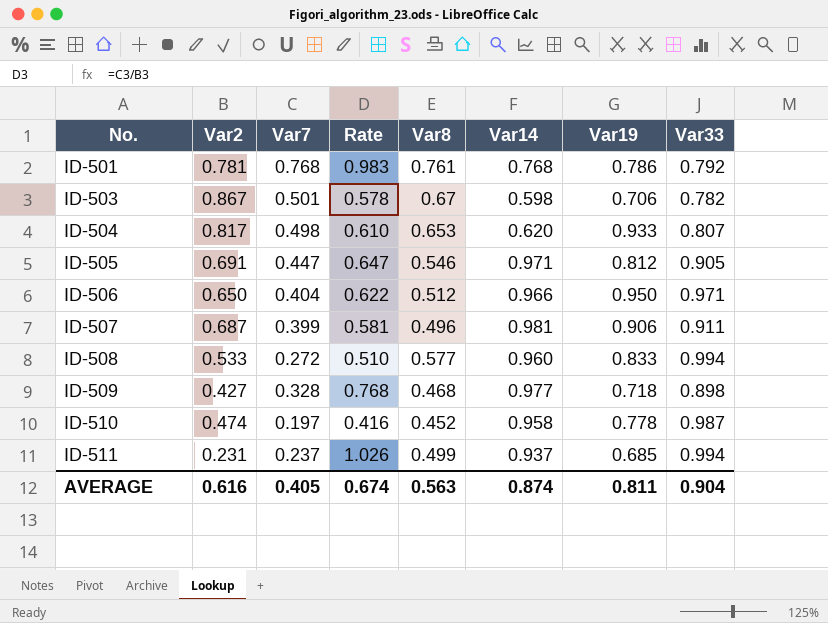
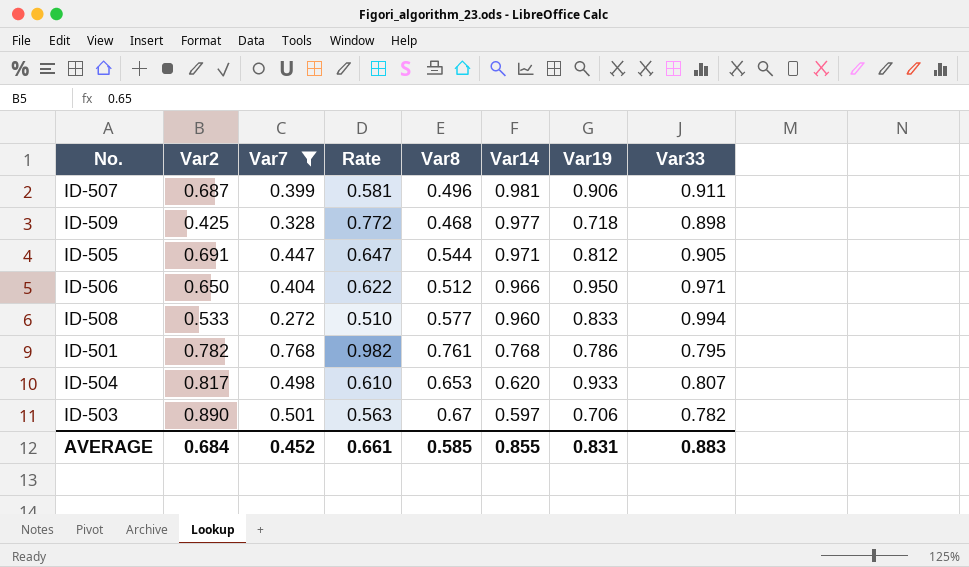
filter: none -> Var7 >= 0.272
row order: No. ascending -> Var14 descending
ID-509 | Var2: 0.427 -> 0.425
ID-509 | Rate: 0.768 -> 0.772
ID-505 | Var8: 0.546 -> 0.544
ID-501 | Var2: 0.781 -> 0.782
ID-501 | Rate: 0.983 -> 0.982
ID-501 | Var33: 0.792 -> 0.795
ID-503 | Var2: 0.867 -> 0.890
ID-503 | Rate: 0.578 -> 0.563
ID-503 | Var14: 0.598 -> 0.597
AVERAGE | Var2: 0.616 -> 0.684
AVERAGE | Var7: 0.405 -> 0.452
AVERAGE | Rate: 0.674 -> 0.661
AVERAGE | Var8: 0.563 -> 0.585
AVERAGE | Var14: 0.874 -> 0.855
AVERAGE | Var19: 0.811 -> 0.831
AVERAGE | Var33: 0.904 -> 0.883

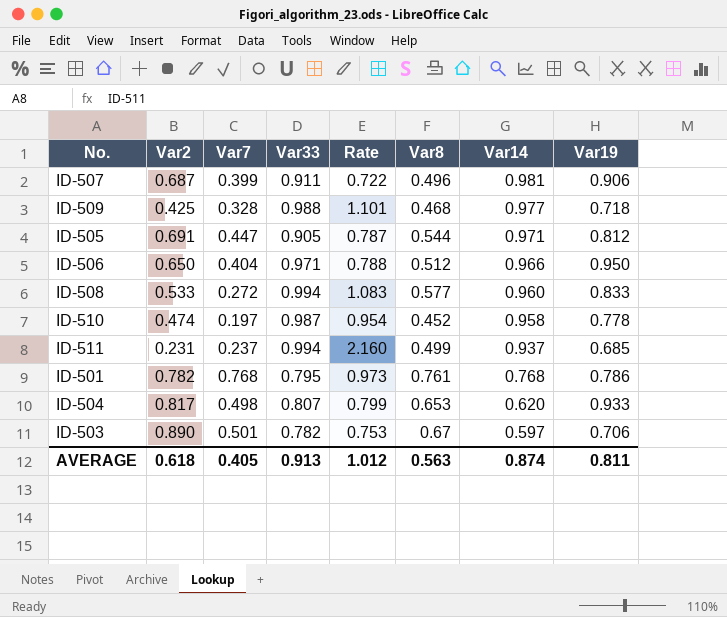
filter: Var7 >= 0.272 -> none
column Var33 | position: 8 -> 4
column Rate | formula: [Var7] / [Var2] -> [Var8] / [Var2]
ID-509 | Var33: 0.898 -> 0.988
AVERAGE | Var2: 0.684 -> 0.618
AVERAGE | Var7: 0.452 -> 0.405
AVERAGE | Var33: 0.883 -> 0.913
AVERAGE | Rate: 0.661 -> 1.012
AVERAGE | Var8: 0.585 -> 0.563
AVERAGE | Var14: 0.855 -> 0.874
AVERAGE | Var19: 0.831 -> 0.811

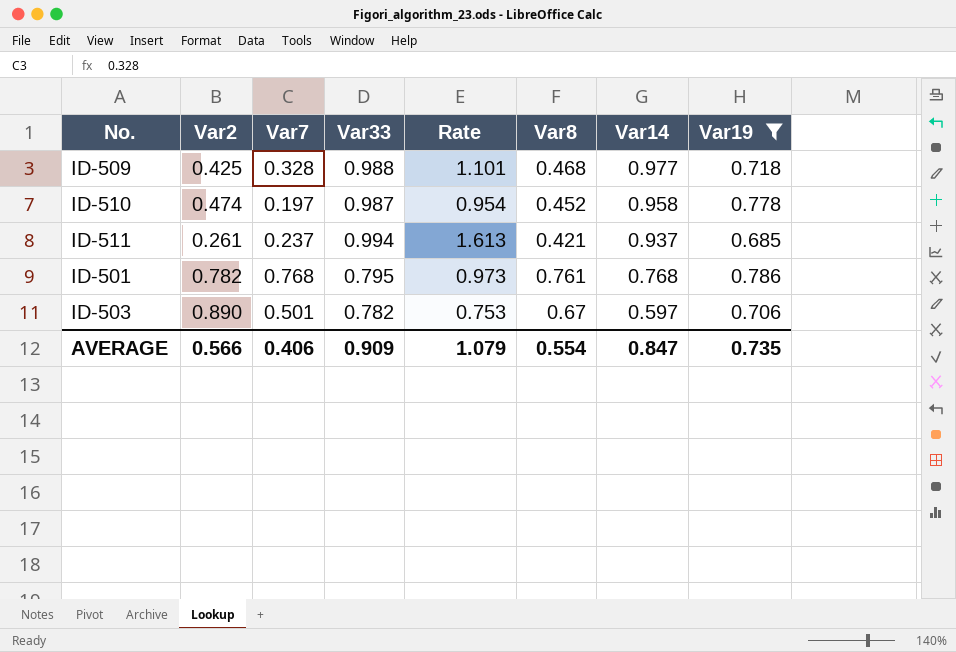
filter: none -> Var19 <= 0.786
ID-511 | Var2: 0.231 -> 0.261
ID-511 | Rate: 2.160 -> 1.613
ID-511 | Var8: 0.499 -> 0.421
AVERAGE | Var2: 0.618 -> 0.566
AVERAGE | Var7: 0.405 -> 0.406
AVERAGE | Var33: 0.913 -> 0.909
AVERAGE | Rate: 1.012 -> 1.079
AVERAGE | Var8: 0.563 -> 0.554
AVERAGE | Var14: 0.874 -> 0.847
AVERAGE | Var19: 0.811 -> 0.735

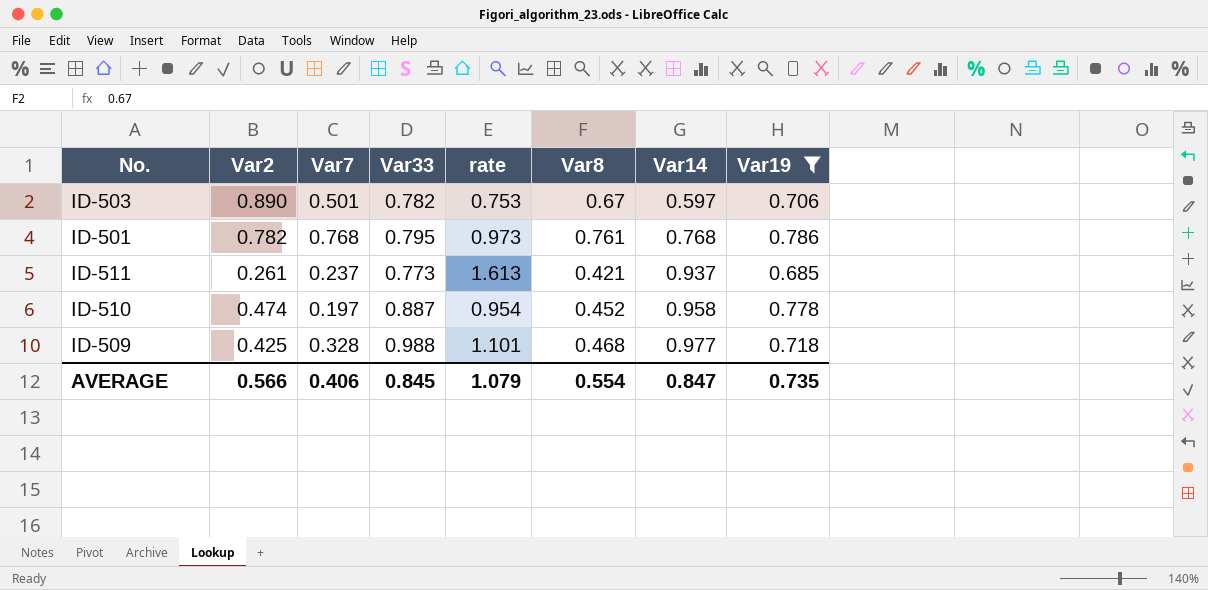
row order: Var14 descending -> Var14 ascending
column name: Rate -> rate
ID-511 | Var33: 0.994 -> 0.773
ID-510 | Var33: 0.987 -> 0.887
AVERAGE | Var33: 0.909 -> 0.845

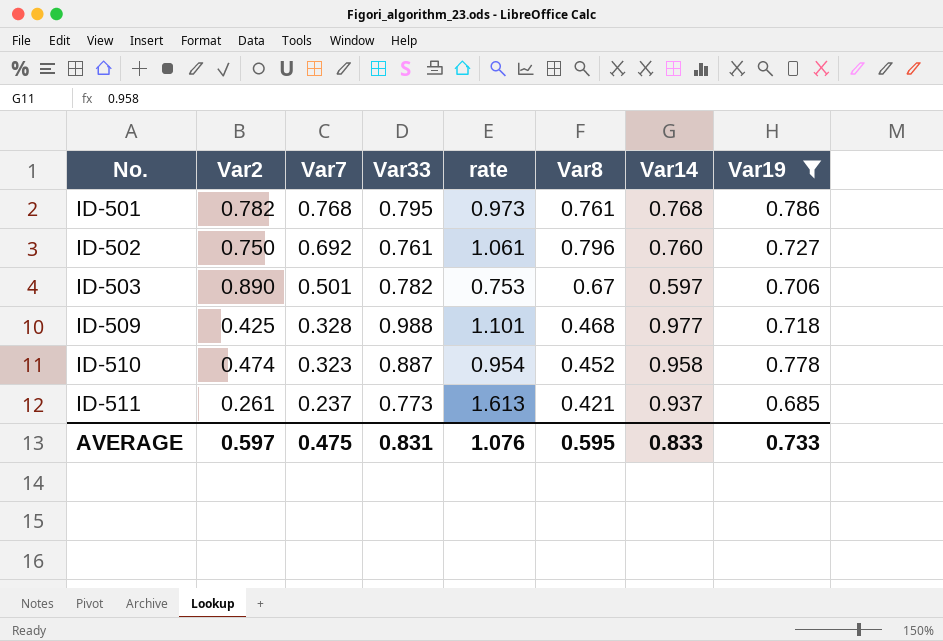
row order: Var14 ascending -> No. ascending
row ID-502: none -> 0.750 | 0.692 | 0.761 | 1.061 | 0.796 | 0.760 | 0.727
ID-510 | Var7: 0.197 -> 0.323
AVERAGE | Var2: 0.566 -> 0.597
AVERAGE | Var7: 0.406 -> 0.475
AVERAGE | Var33: 0.845 -> 0.831
AVERAGE | rate: 1.079 -> 1.076
AVERAGE | Var8: 0.554 -> 0.595
AVERAGE | Var14: 0.847 -> 0.833
AVERAGE | Var19: 0.735 -> 0.733

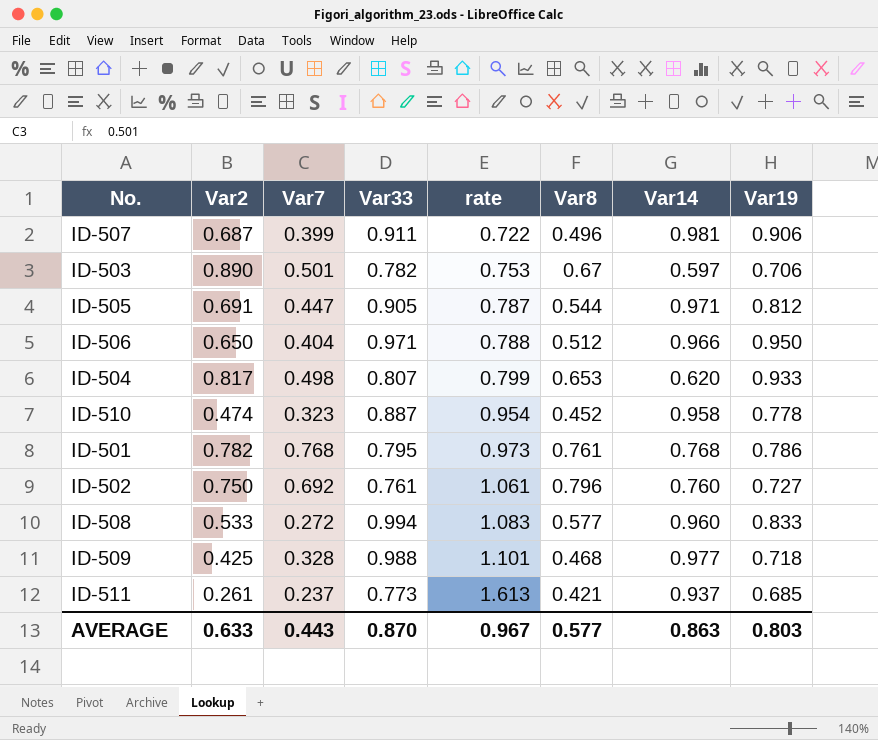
filter: Var19 <= 0.786 -> none
row order: No. ascending -> rate ascending
AVERAGE | Var2: 0.597 -> 0.633
AVERAGE | Var7: 0.475 -> 0.443
AVERAGE | Var33: 0.831 -> 0.870
AVERAGE | rate: 1.076 -> 0.967
AVERAGE | Var8: 0.595 -> 0.577
AVERAGE | Var14: 0.833 -> 0.863
AVERAGE | Var19: 0.733 -> 0.803

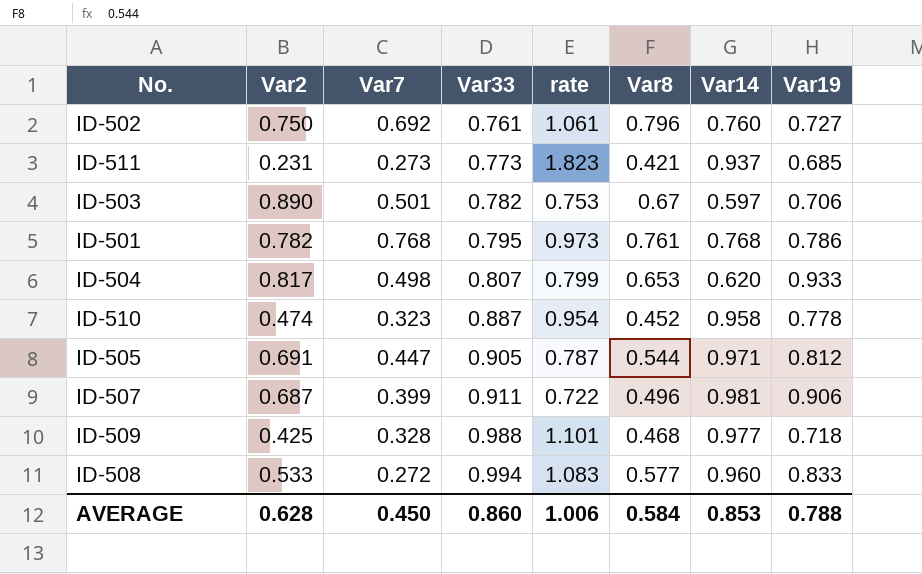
row order: rate ascending -> Var33 ascending
row ID-506: 0.650 | 0.404 | 0.971 | 0.788 | 0.512 | 0.966 | 0.950 -> none
ID-511 | Var2: 0.261 -> 0.231
ID-511 | Var7: 0.237 -> 0.273
ID-511 | rate: 1.613 -> 1.823
AVERAGE | Var2: 0.633 -> 0.628
AVERAGE | Var7: 0.443 -> 0.450
AVERAGE | Var33: 0.870 -> 0.860
AVERAGE | rate: 0.967 -> 1.006
AVERAGE | Var8: 0.577 -> 0.584
AVERAGE | Var14: 0.863 -> 0.853
AVERAGE | Var19: 0.803 -> 0.788

